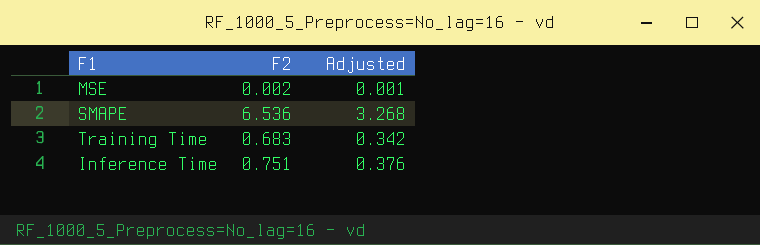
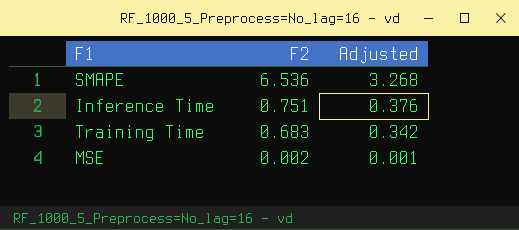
row order: none -> F2 descending

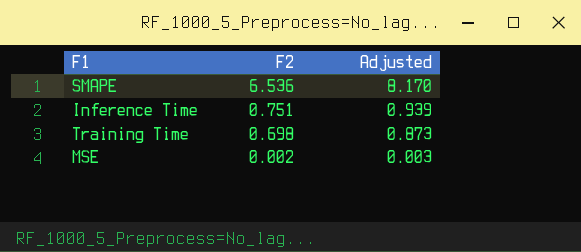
column Adjusted | formula: [F2] * 0.5 -> [F2] * 1.25
Training Time | F2: 0.683 -> 0.698

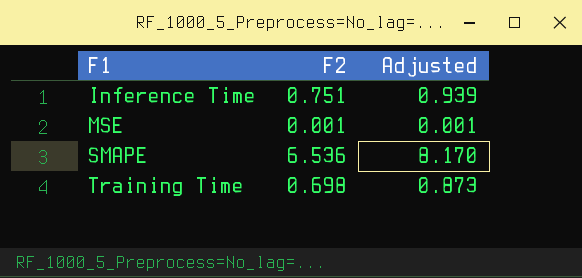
row order: F2 descending -> F1 ascending
MSE | F2: 0.002 -> 0.001
MSE | Adjusted: 0.003 -> 0.001

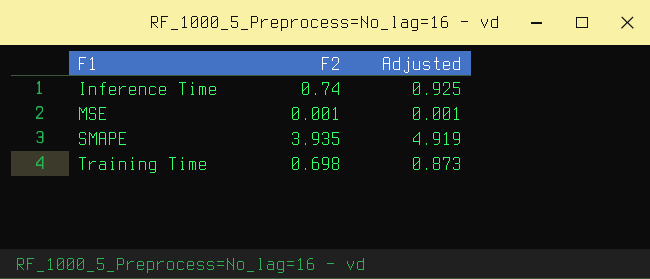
Inference Time | F2: 0.751 -> 0.74
Inference Time | Adjusted: 0.939 -> 0.925
SMAPE | F2: 6.536 -> 3.935
SMAPE | Adjusted: 8.170 -> 4.919

